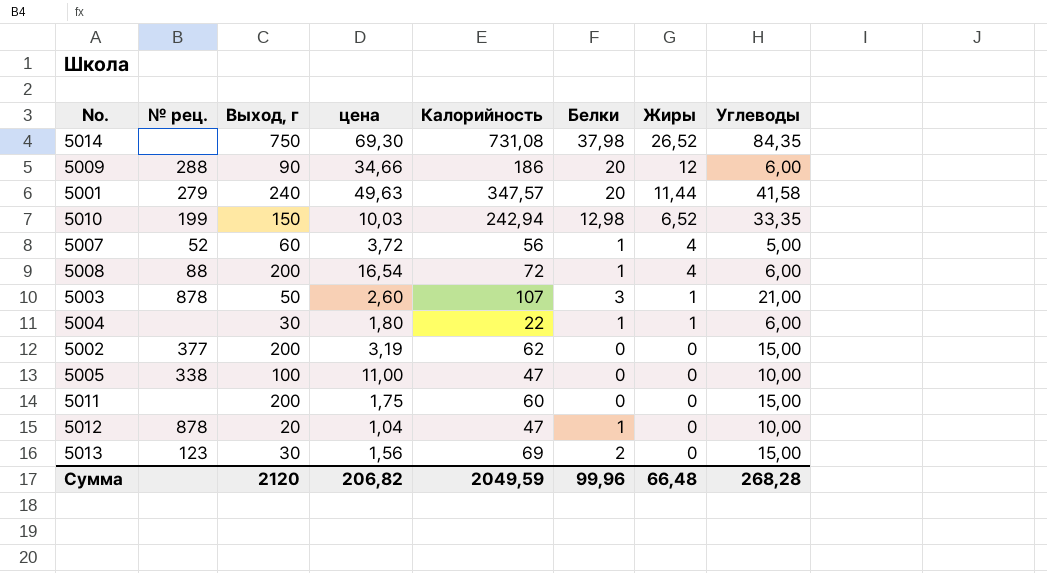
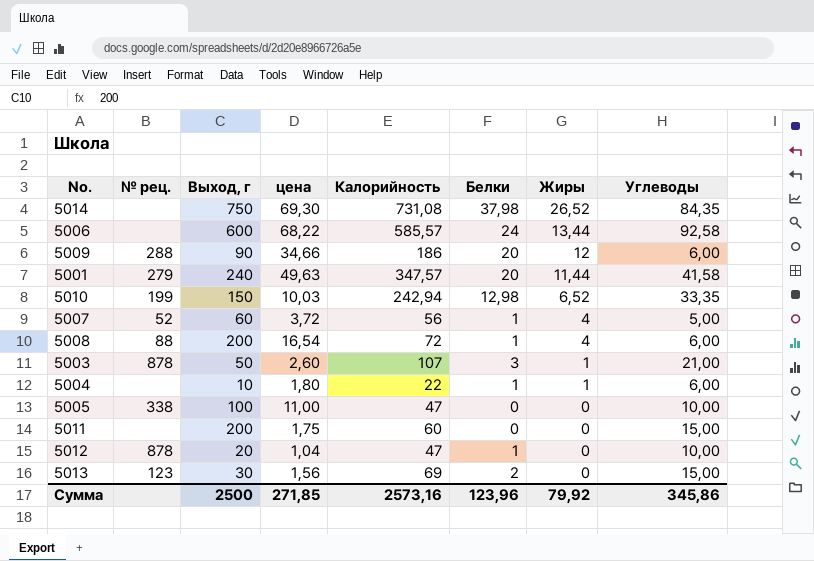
row 5002: 377 | 200 | 3,19 | 62 | 0 | 0 | 15,00 -> none
row 5006: none -> none | 600 | 68,22 | 585,57 | 24 | 13,44 | 92,58
5004 | Выход, г: 30 -> 10
Сумма | Выход, г: 2120 -> 2500
Сумма | цена: 206,82 -> 271,85
Сумма | Калорийность: 2049,59 -> 2573,16
Сумма | Белки: 99,96 -> 123,96
Сумма | Жиры: 66,48 -> 79,92
Сумма | Углеводы: 268,28 -> 345,86

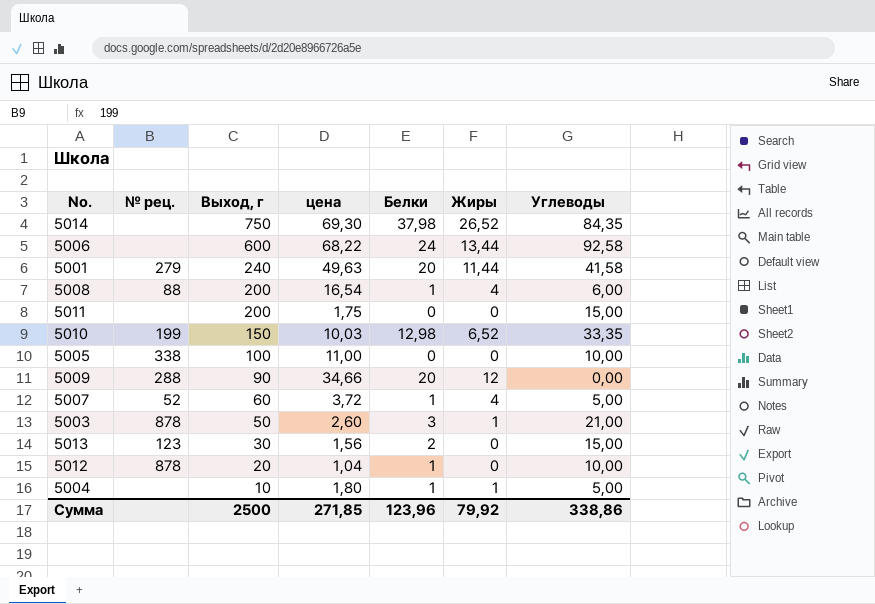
row order: Жиры descending -> Выход, г descending
column Калорийность | position: 5 -> none
5009 | Углеводы: 6,00 -> 0,00
5004 | Углеводы: 6,00 -> 5,00
Сумма | Углеводы: 345,86 -> 338,86

